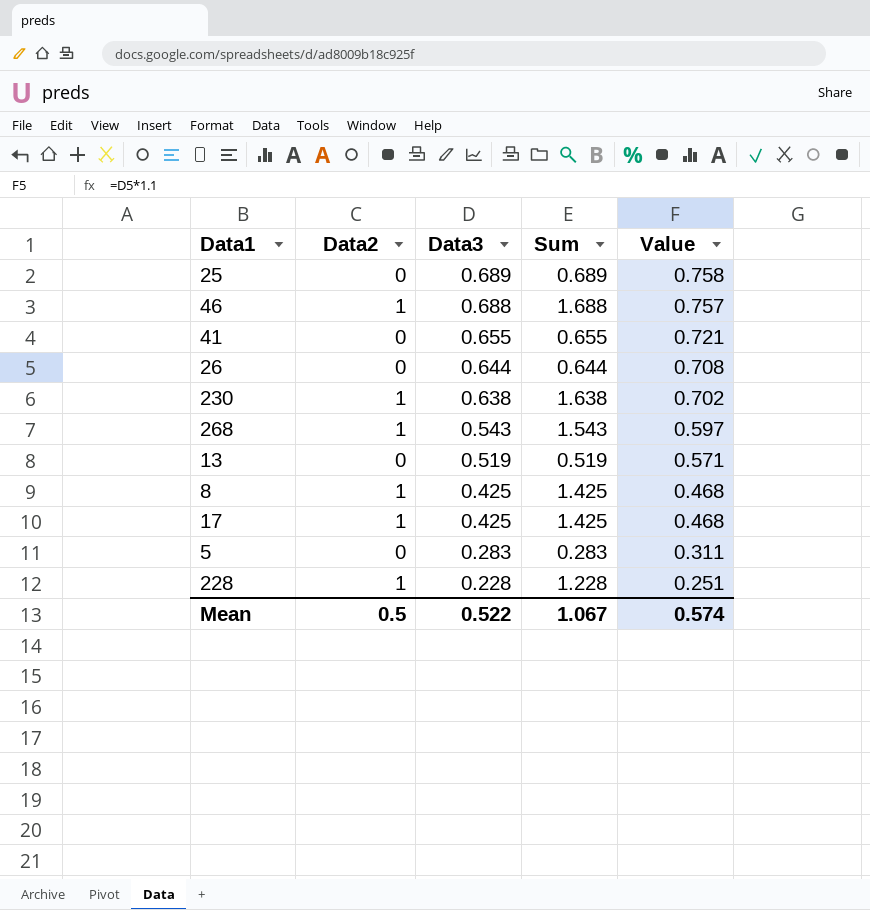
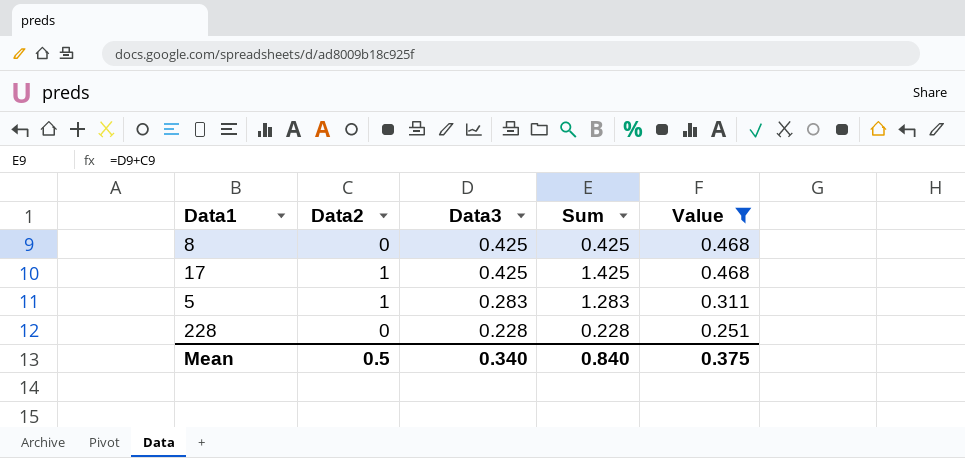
filter: none -> Value <= 0.468
8 | Data2: 1 -> 0
8 | Sum: 1.425 -> 0.425
5 | Data2: 0 -> 1
5 | Sum: 0.283 -> 1.283
228 | Data2: 1 -> 0
228 | Sum: 1.228 -> 0.228
Mean | Data3: 0.522 -> 0.340
Mean | Sum: 1.067 -> 0.840
Mean | Value: 0.574 -> 0.375

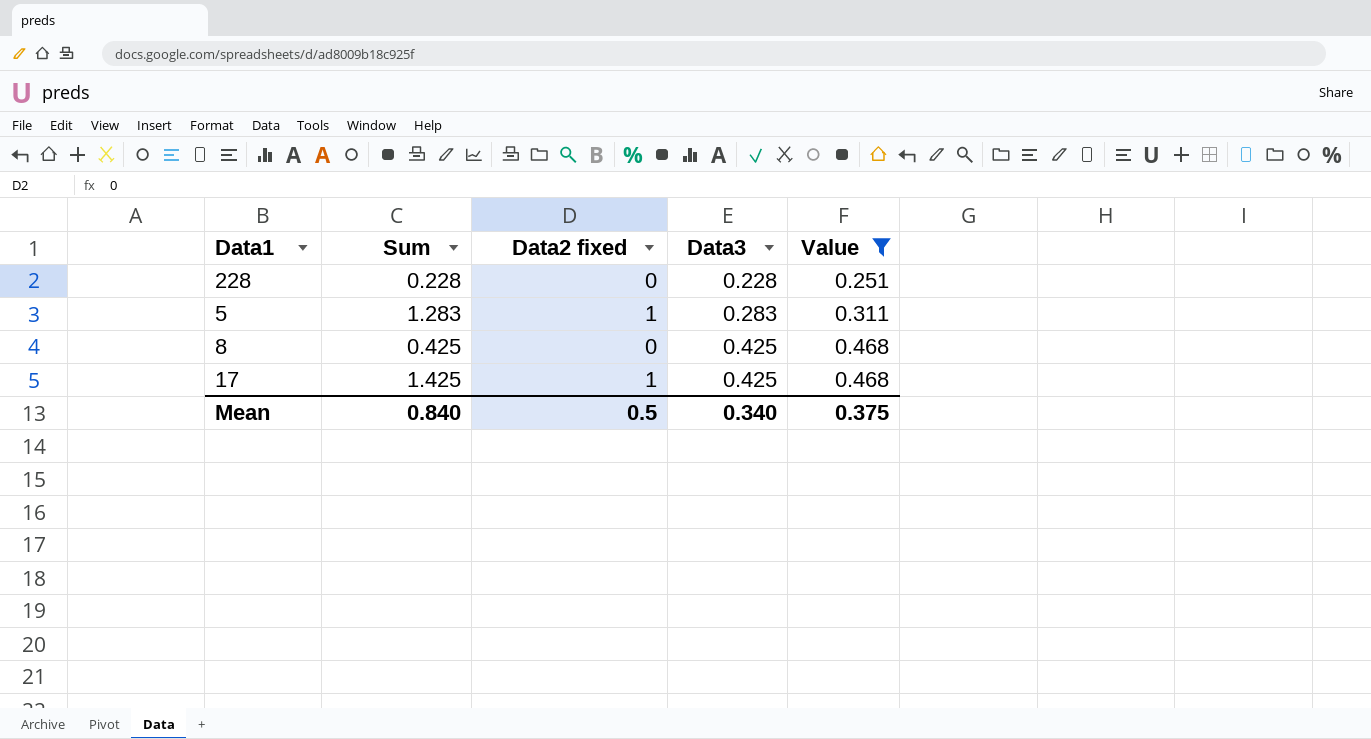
row order: Data3 descending -> Data3 ascending
column Sum | position: 4 -> 2
column name: Data2 -> Data2 fixed

